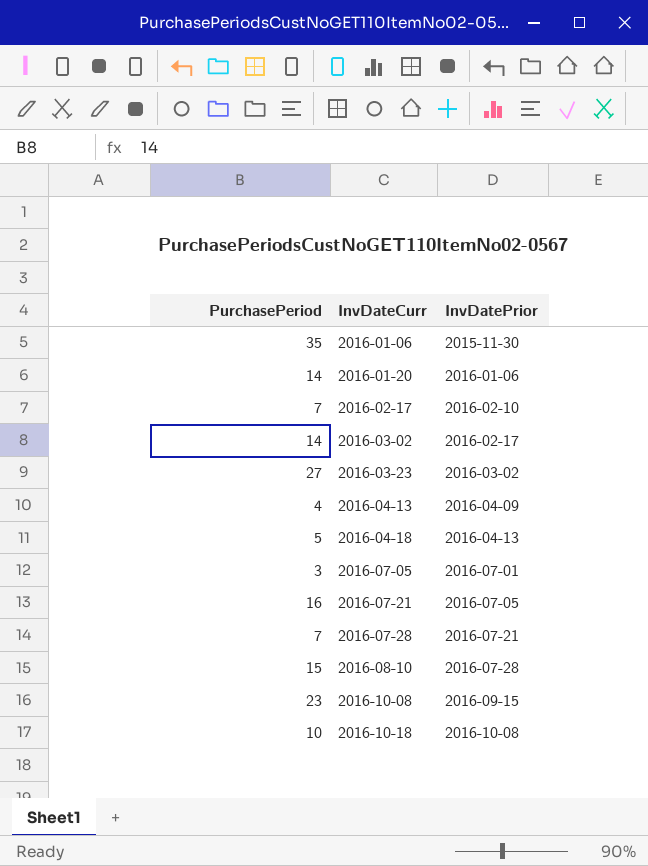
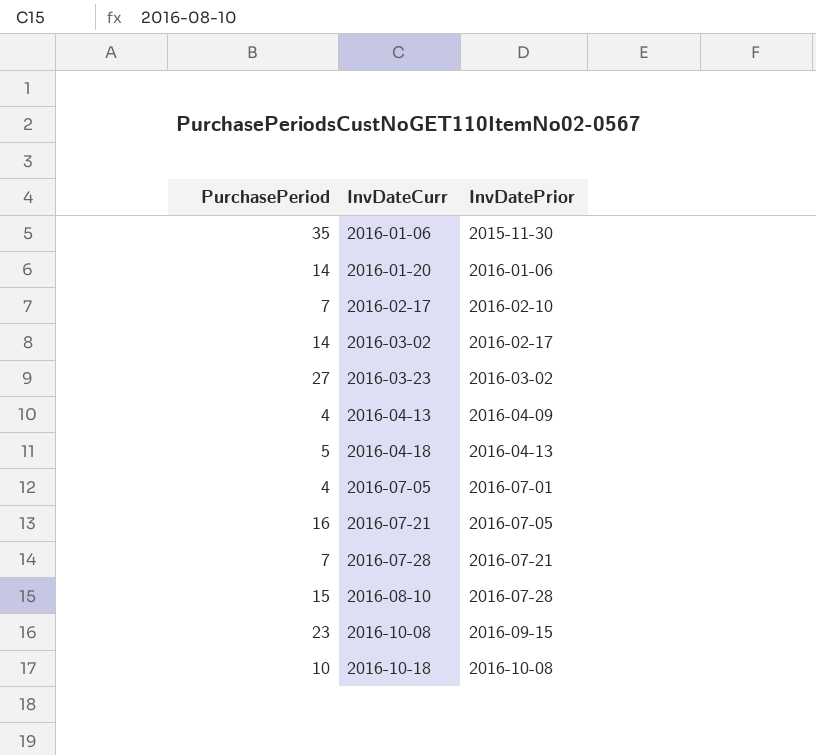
2016-07-05 | PurchasePeriod: 3 -> 4

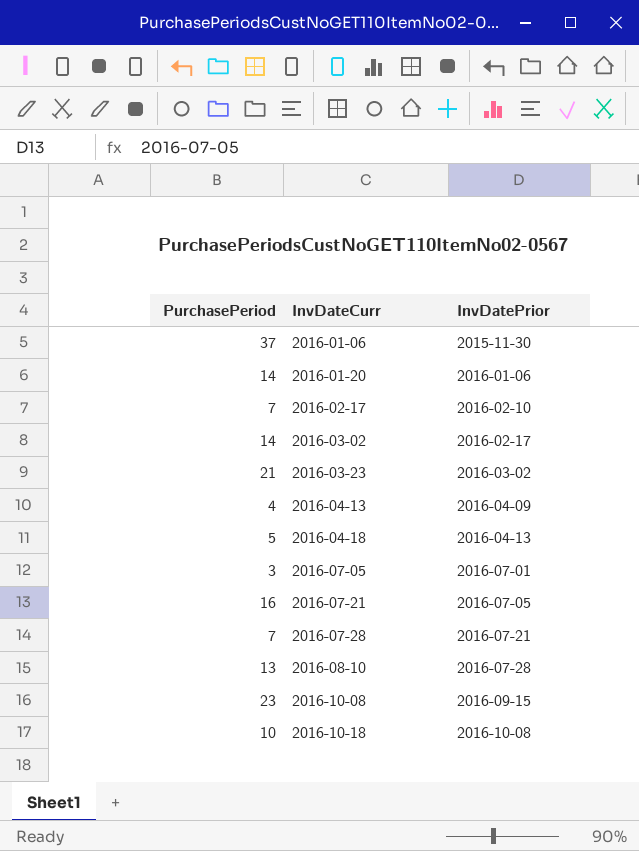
2016-01-06 | PurchasePeriod: 35 -> 37
2016-03-23 | PurchasePeriod: 27 -> 21
2016-07-05 | PurchasePeriod: 4 -> 3
2016-08-10 | PurchasePeriod: 15 -> 13

